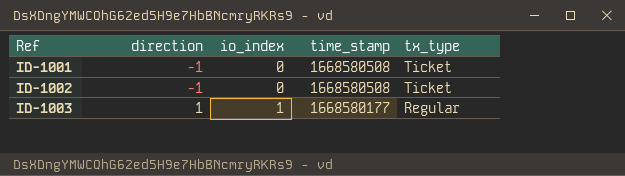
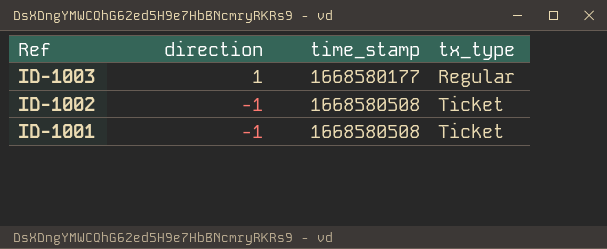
row order: Ref ascending -> Ref descending
column io_index | position: 3 -> none

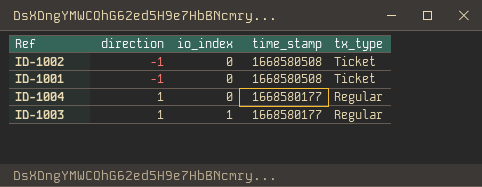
row order: Ref descending -> direction ascending
column io_index | position: none -> 3
row ID-1004: none -> 1 | 0 | 1668580177 | Regular

